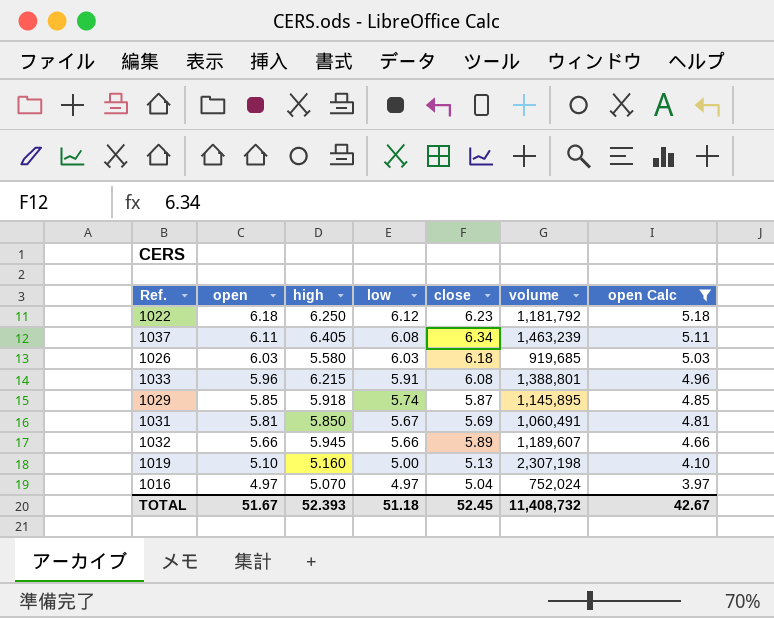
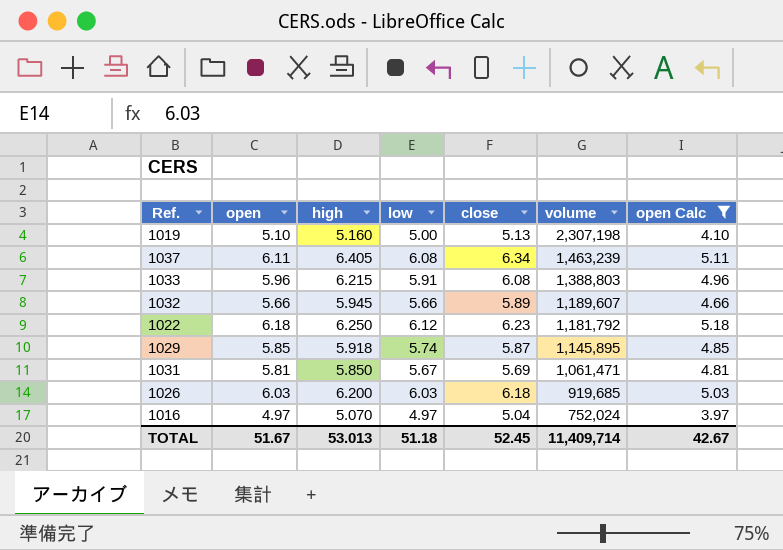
row order: open descending -> volume descending
1033 | volume: 1,388,801 -> 1,388,803
1031 | volume: 1,060,491 -> 1,061,471
1026 | high: 5.580 -> 6.200
TOTAL | high: 52.393 -> 53.013
TOTAL | volume: 11,408,732 -> 11,409,714

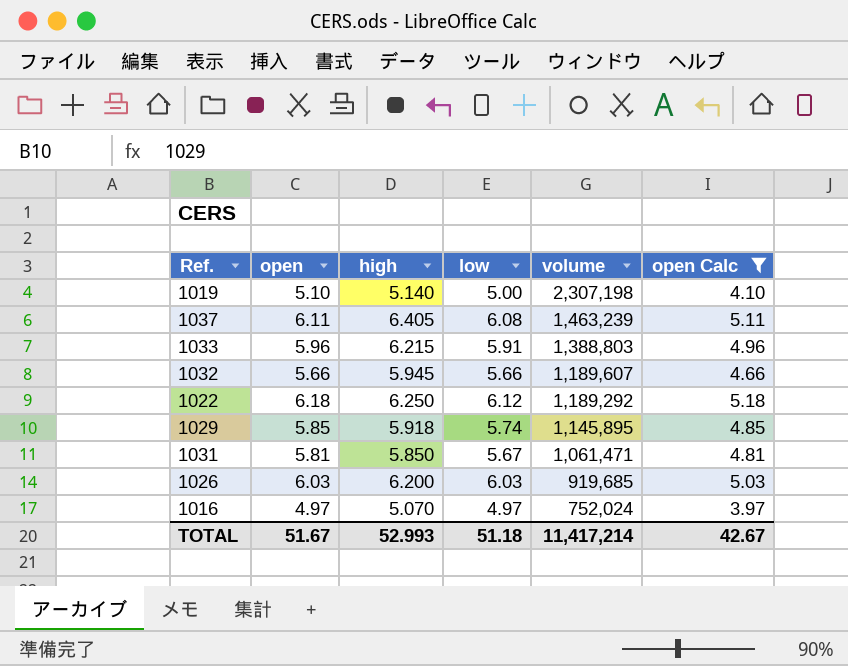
column close | position: 5 -> none
1019 | high: 5.160 -> 5.140
1022 | volume: 1,181,792 -> 1,189,292
TOTAL | high: 53.013 -> 52.993
TOTAL | volume: 11,409,714 -> 11,417,214

